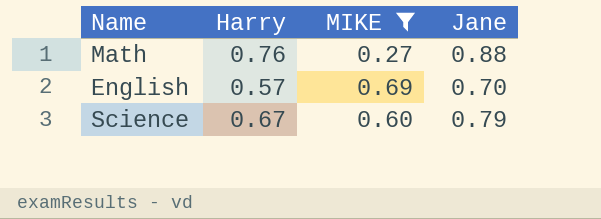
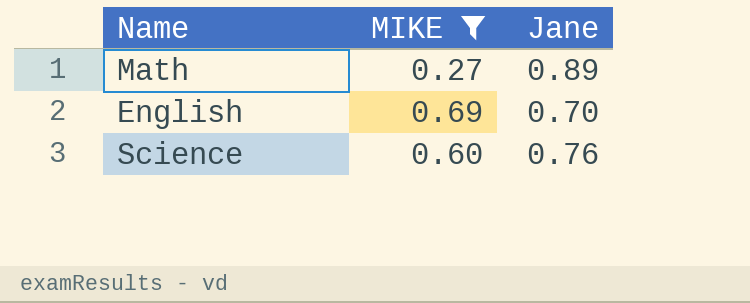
column Harry | position: 2 -> none
Math | Jane: 0.88 -> 0.89
Science | Jane: 0.79 -> 0.76

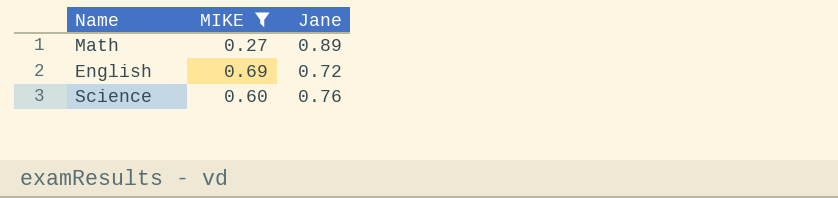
English | Jane: 0.70 -> 0.72

